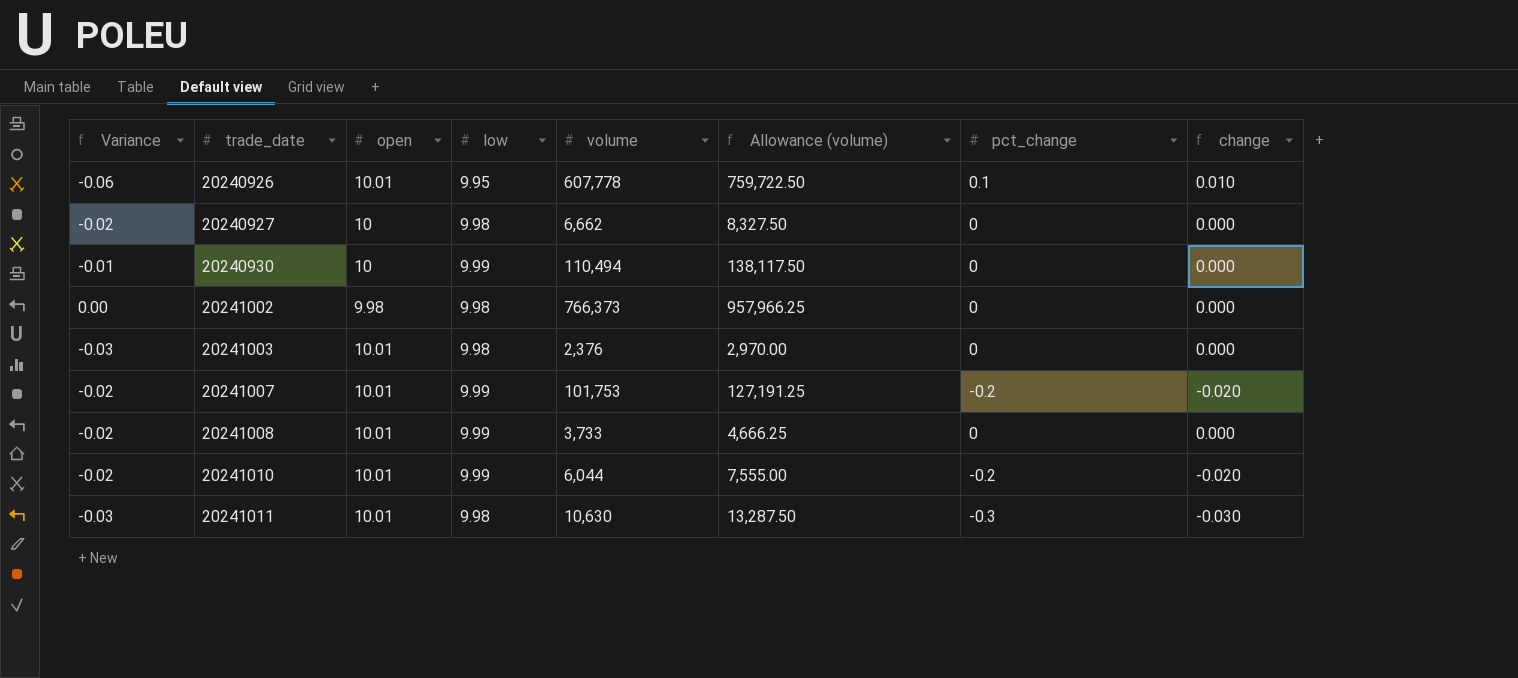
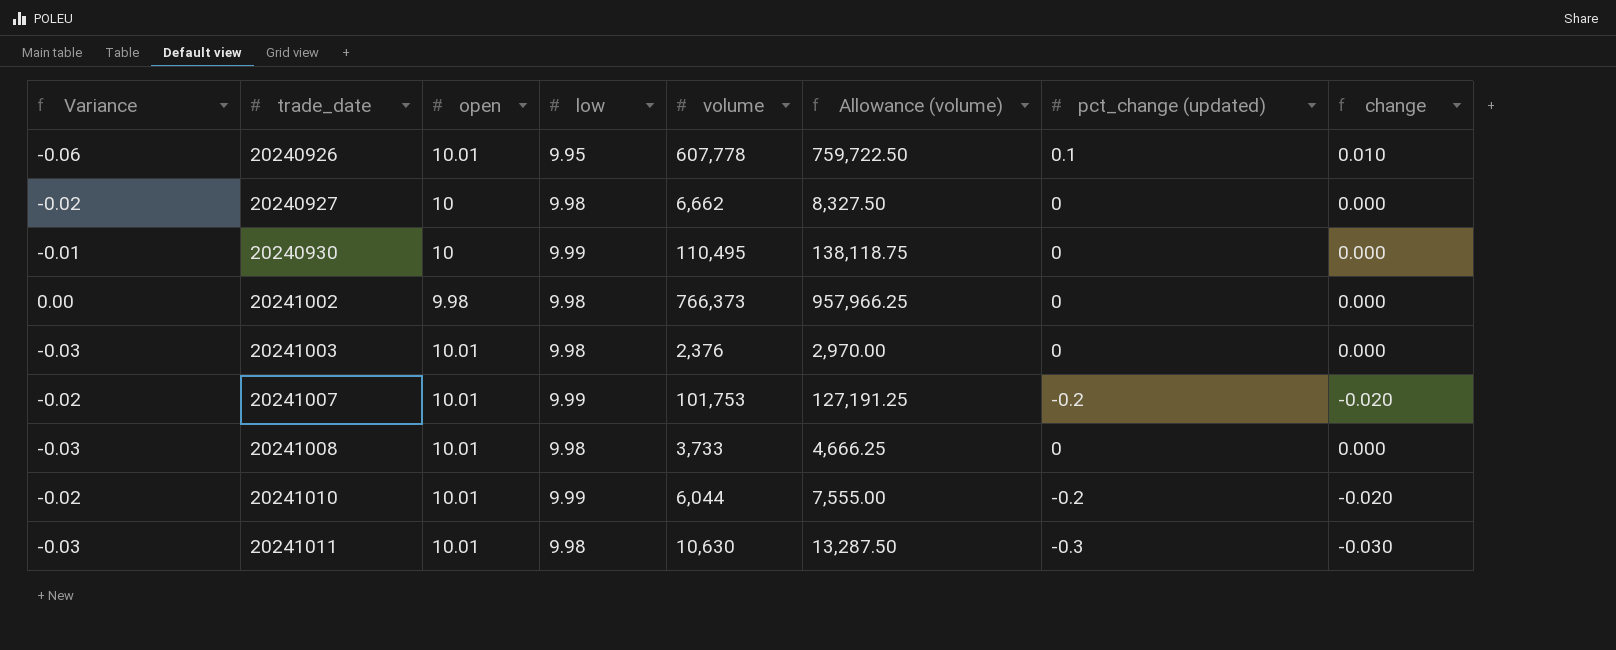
column name: pct_change -> pct_change (updated)
20240930 | volume: 110,494 -> 110,495
20240930 | Allowance (volume): 138,117.50 -> 138,118.75
20241008 | Variance: -0.02 -> -0.03
20241008 | low: 9.99 -> 9.98

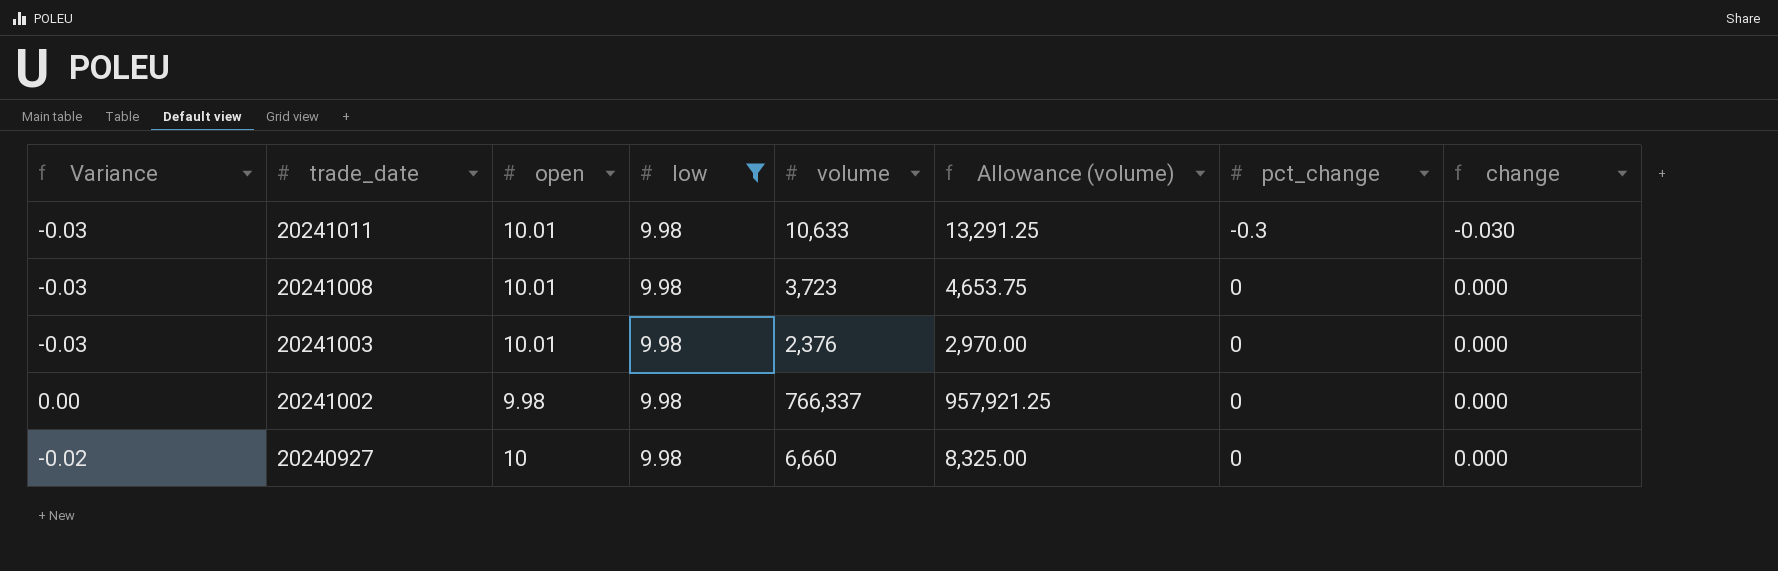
filter: none -> low = 9.98
row order: trade_date ascending -> trade_date descending
column name: pct_change (updated) -> pct_change
20241011 | volume: 10,630 -> 10,633
20241011 | Allowance (volume): 13,287.50 -> 13,291.25
20241008 | volume: 3,733 -> 3,723
20241008 | Allowance (volume): 4,666.25 -> 4,653.75
20241002 | volume: 766,373 -> 766,337
20241002 | Allowance (volume): 957,966.25 -> 957,921.25
20240927 | volume: 6,662 -> 6,660
20240927 | Allowance (volume): 8,327.50 -> 8,325.00

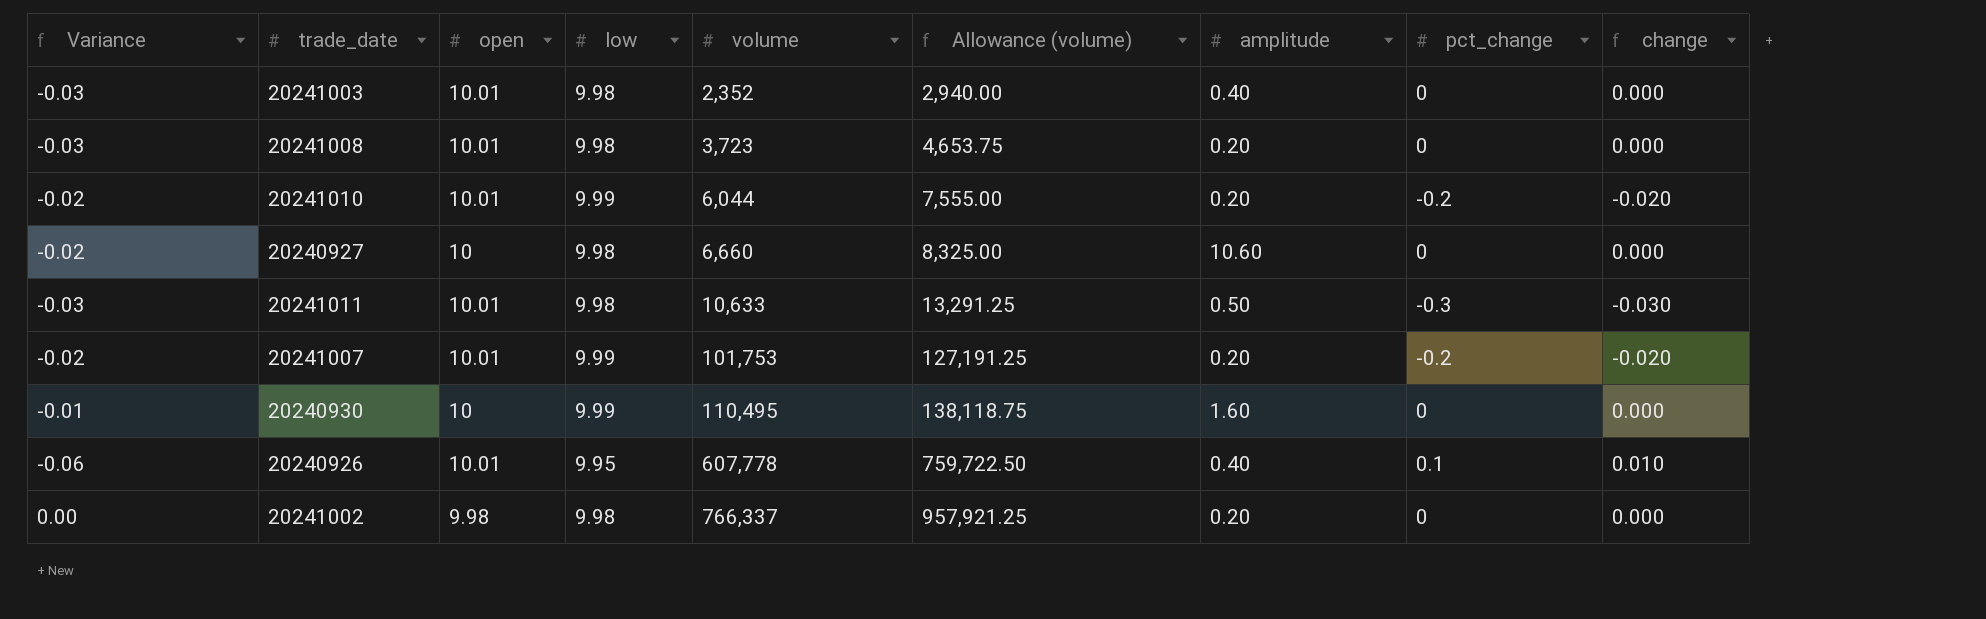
filter: low = 9.98 -> none
row order: trade_date descending -> volume ascending
column amplitude | position: none -> 7
20241003 | volume: 2,376 -> 2,352
20241003 | Allowance (volume): 2,970.00 -> 2,940.00

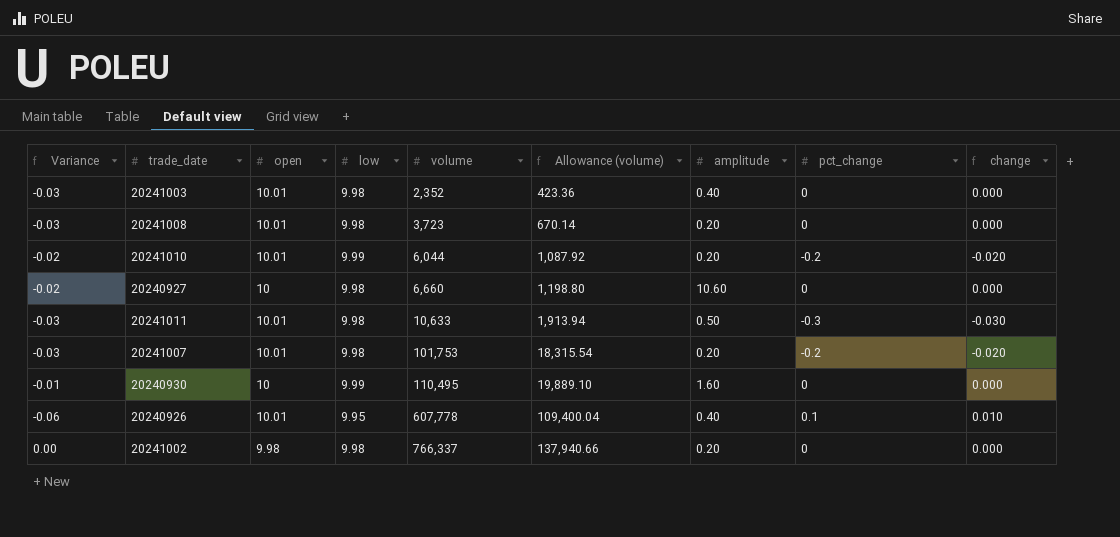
column Allowance (volume) | formula: [volume] * 1.25 -> [volume] * 0.18
20241007 | Variance: -0.02 -> -0.03
20241007 | low: 9.99 -> 9.98

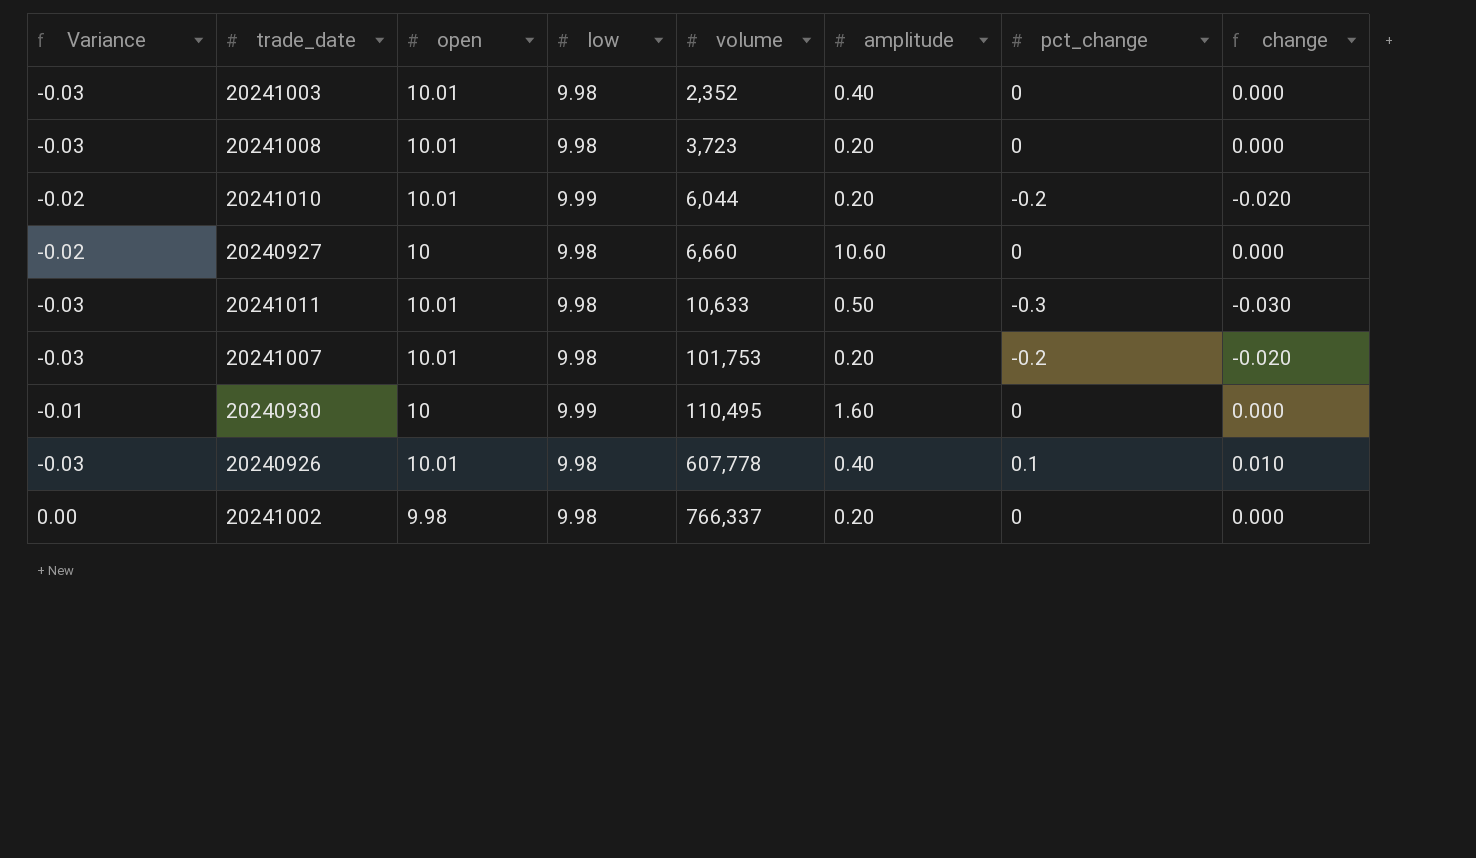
column Allowance (volume) | formula: [volume] * 0.18 -> none
20240926 | Variance: -0.06 -> -0.03
20240926 | low: 9.95 -> 9.98

